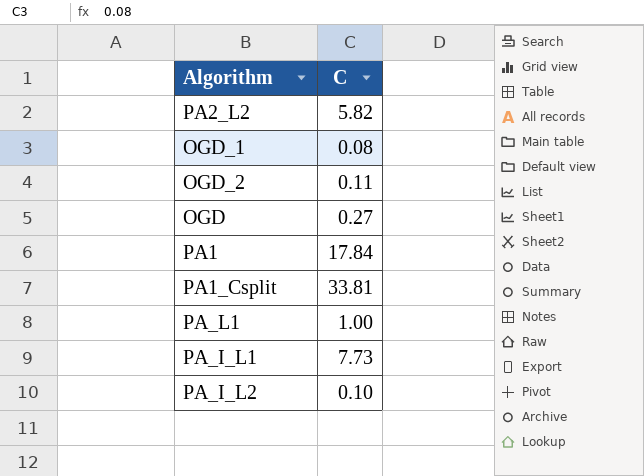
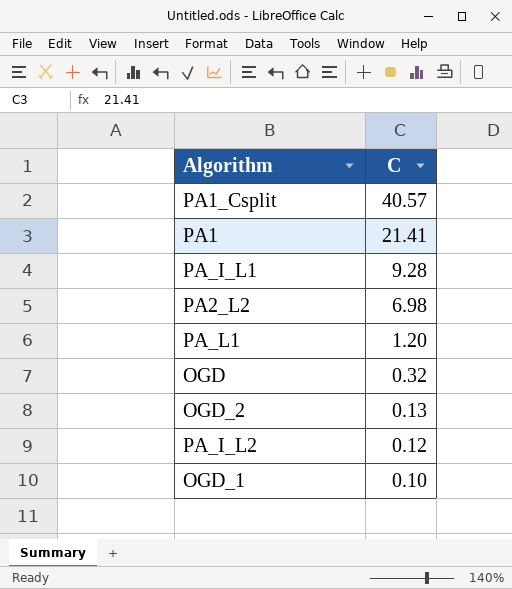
row order: none -> C descending
PA1_Csplit | C: 33.81 -> 40.57
PA1 | C: 17.84 -> 21.41
PA_I_L1 | C: 7.73 -> 9.28
PA2_L2 | C: 5.82 -> 6.98
PA_L1 | C: 1.00 -> 1.20
OGD | C: 0.27 -> 0.32
OGD_2 | C: 0.11 -> 0.13
PA_I_L2 | C: 0.10 -> 0.12
OGD_1 | C: 0.08 -> 0.10

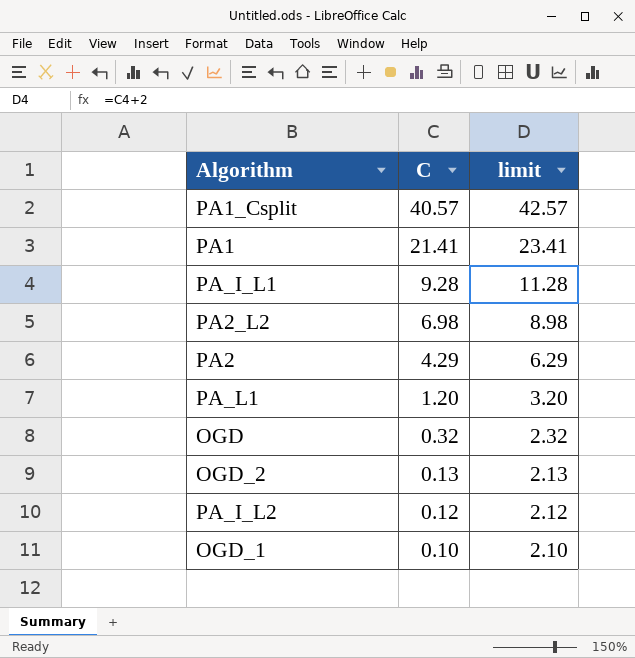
column limit | formula: none -> [C] + 2
row PA2: none -> 4.29 | 6.29

